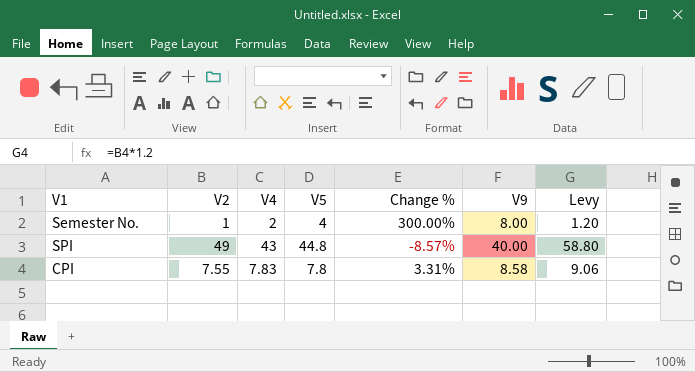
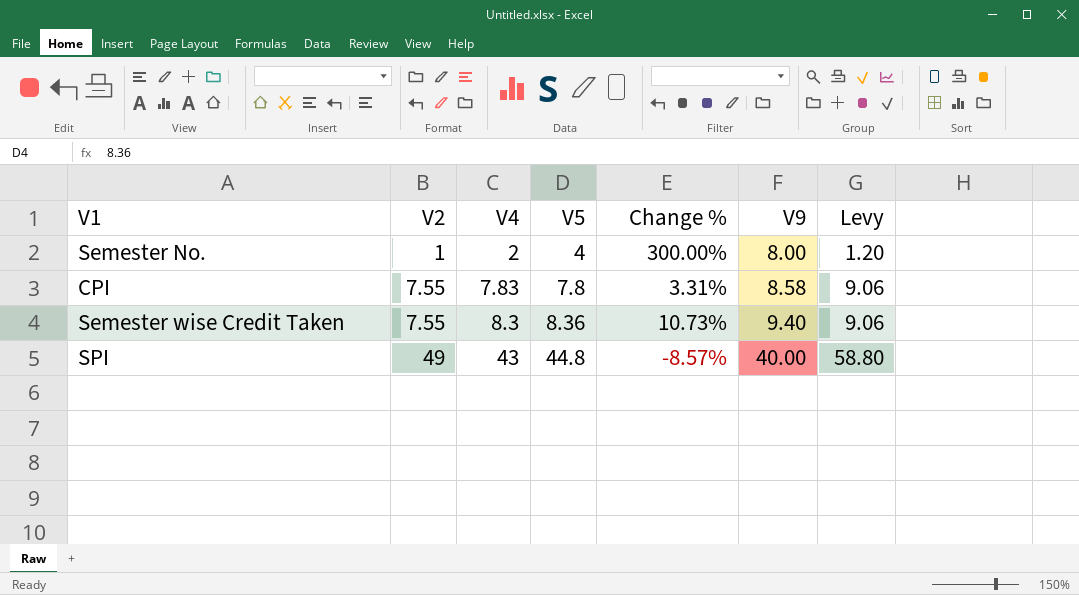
row order: none -> V2 ascending
row Semester wise Credit Taken: none -> 7.55 | 8.3 | 8.36 | 10.73% | 9.40 | 9.06

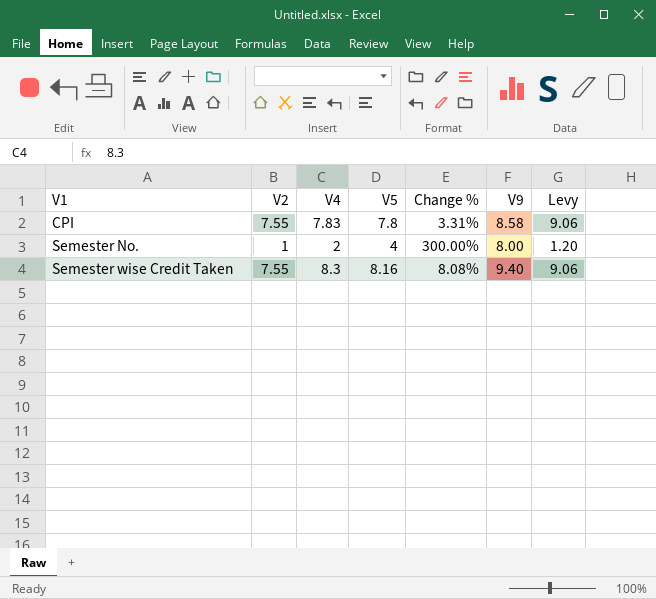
row order: V2 ascending -> V1 ascending
row SPI: 49 | 43 | 44.8 | -8.57% | 40.00 | 58.80 -> none
Semester wise Credit Taken | V5: 8.36 -> 8.16
Semester wise Credit Taken | Change %: 10.73% -> 8.08%

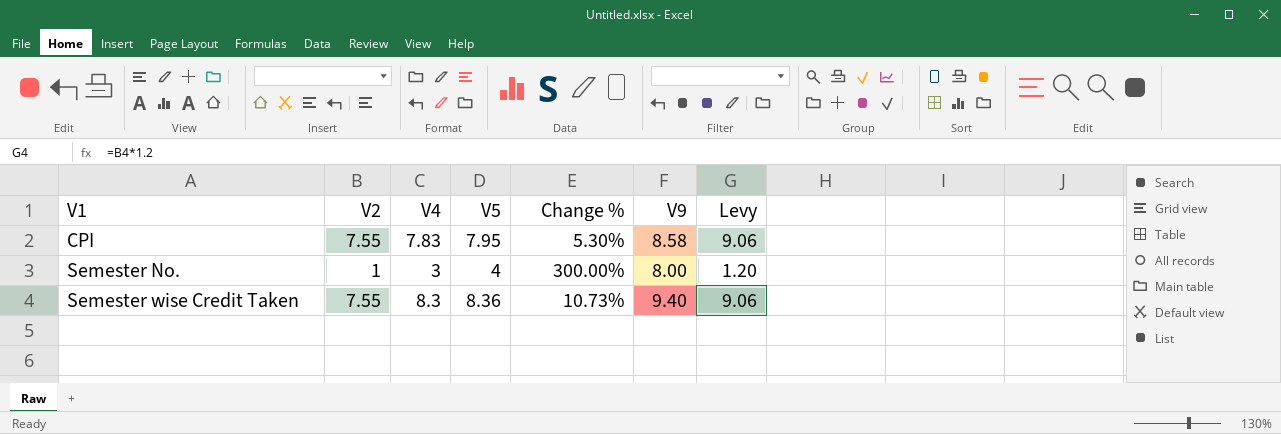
CPI | V5: 7.8 -> 7.95
CPI | Change %: 3.31% -> 5.30%
Semester No. | V4: 2 -> 3
Semester wise Credit Taken | V5: 8.16 -> 8.36
Semester wise Credit Taken | Change %: 8.08% -> 10.73%

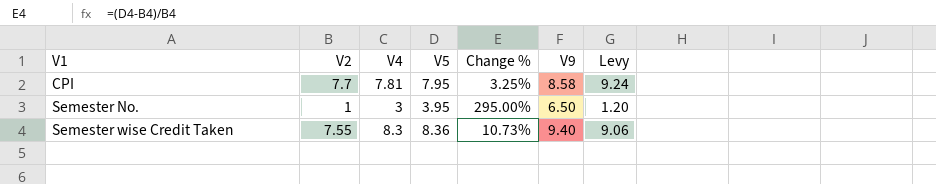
CPI | V2: 7.55 -> 7.7
CPI | V4: 7.83 -> 7.81
CPI | Change %: 5.30% -> 3.25%
CPI | Levy: 9.06 -> 9.24
Semester No. | V5: 4 -> 3.95
Semester No. | Change %: 300.00% -> 295.00%
Semester No. | V9: 8.00 -> 6.50

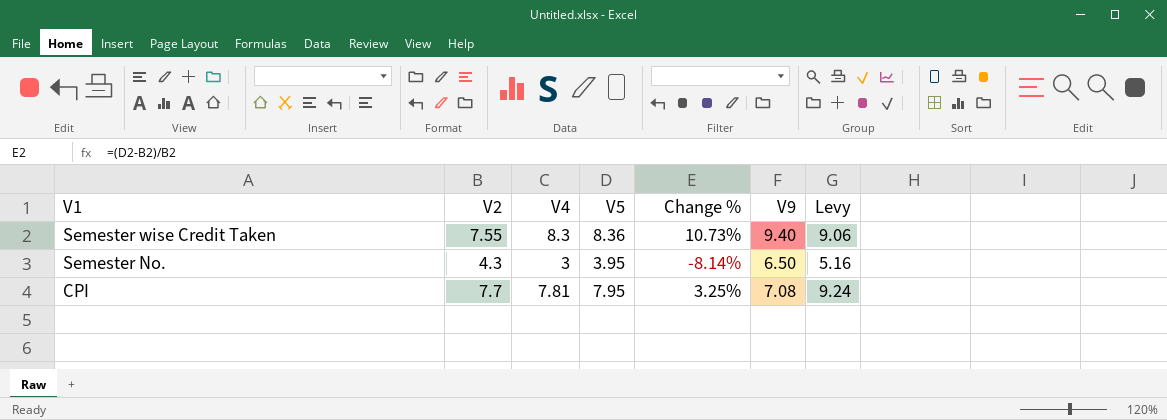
row order: V1 ascending -> V1 descending
Semester No. | V2: 1 -> 4.3
Semester No. | Change %: 295.00% -> -8.14%
Semester No. | Levy: 1.20 -> 5.16
CPI | V9: 8.58 -> 7.08

